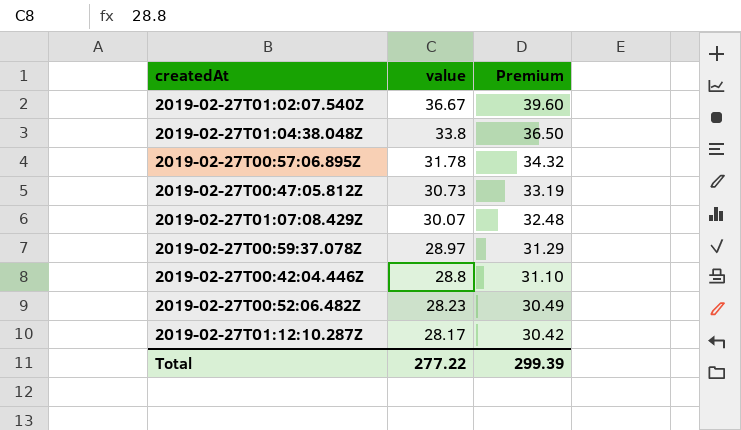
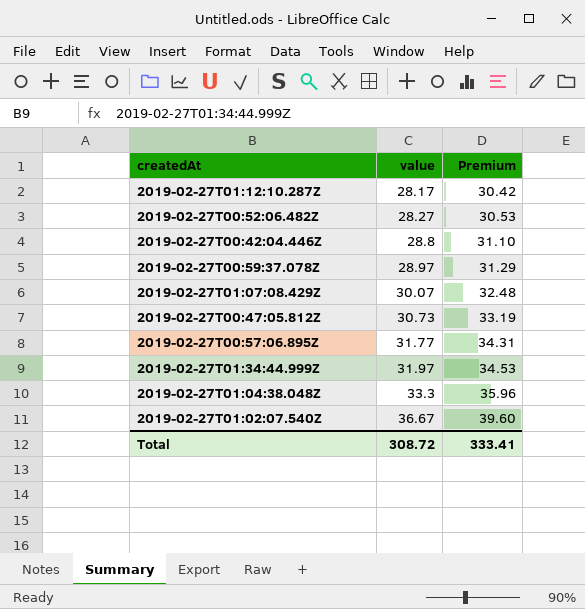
row order: value descending -> value ascending
2019-02-27T00:52:06.482Z | value: 28.23 -> 28.27
2019-02-27T00:52:06.482Z | Premium: 30.49 -> 30.53
2019-02-27T00:57:06.895Z | value: 31.78 -> 31.77
2019-02-27T00:57:06.895Z | Premium: 34.32 -> 34.31
row 2019-02-27T01:34:44.999Z: none -> 31.97 | 34.53
2019-02-27T01:04:38.048Z | value: 33.8 -> 33.3
2019-02-27T01:04:38.048Z | Premium: 36.50 -> 35.96
Total | value: 277.22 -> 308.72
Total | Premium: 299.39 -> 333.41

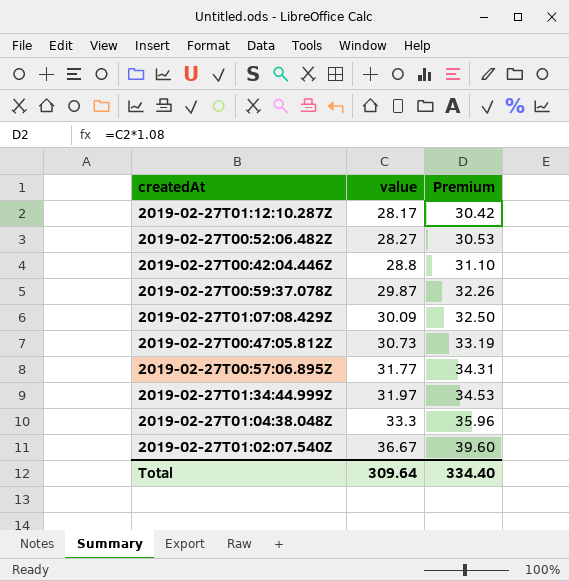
2019-02-27T00:59:37.078Z | value: 28.97 -> 29.87
2019-02-27T00:59:37.078Z | Premium: 31.29 -> 32.26
2019-02-27T01:07:08.429Z | value: 30.07 -> 30.09
2019-02-27T01:07:08.429Z | Premium: 32.48 -> 32.50
Total | value: 308.72 -> 309.64
Total | Premium: 333.41 -> 334.40

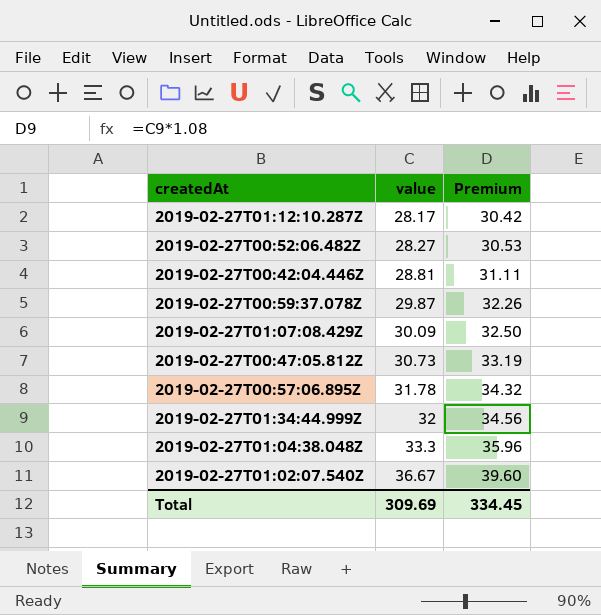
2019-02-27T00:42:04.446Z | value: 28.8 -> 28.81
2019-02-27T00:42:04.446Z | Premium: 31.10 -> 31.11
2019-02-27T00:57:06.895Z | value: 31.77 -> 31.78
2019-02-27T00:57:06.895Z | Premium: 34.31 -> 34.32
2019-02-27T01:34:44.999Z | value: 31.97 -> 32
2019-02-27T01:34:44.999Z | Premium: 34.53 -> 34.56
Total | value: 309.64 -> 309.69
Total | Premium: 334.40 -> 334.45

